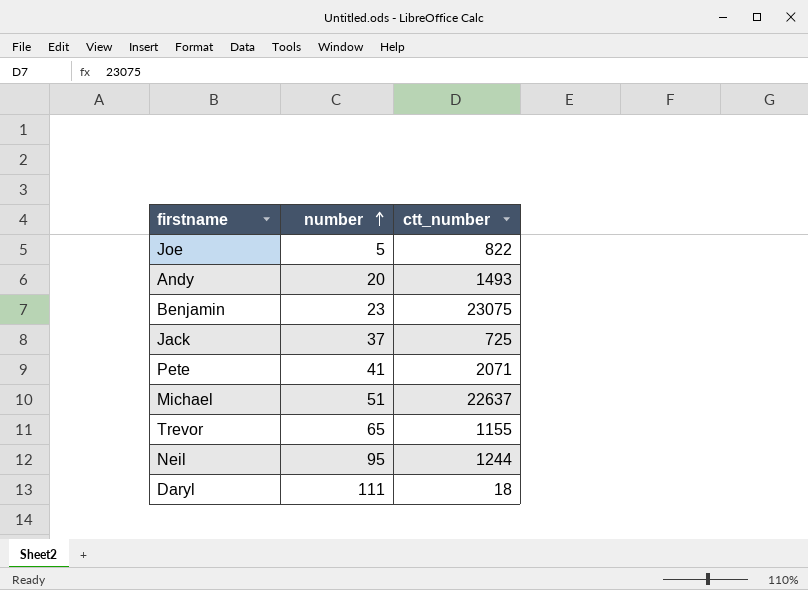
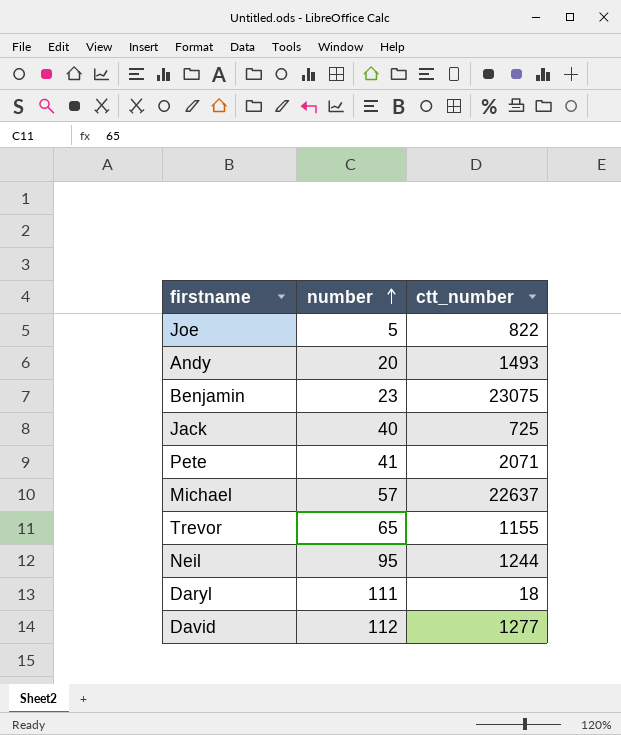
Jack | number: 37 -> 40
Michael | number: 51 -> 57
row David: none -> 112 | 1277

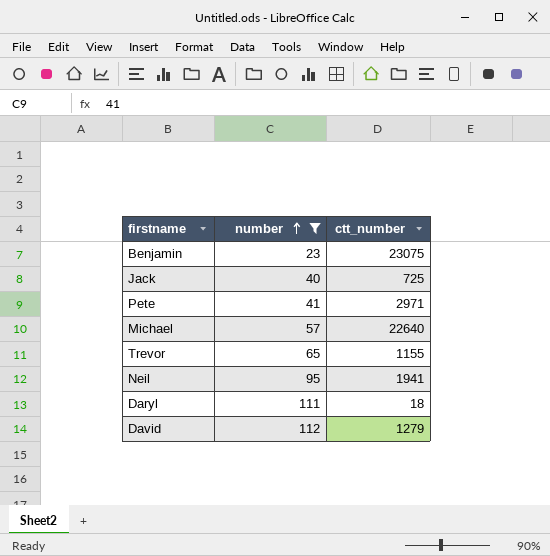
filter: none -> number >= 23
Pete | ctt_number: 2071 -> 2971
Michael | ctt_number: 22637 -> 22640
Neil | ctt_number: 1244 -> 1941
David | ctt_number: 1277 -> 1279

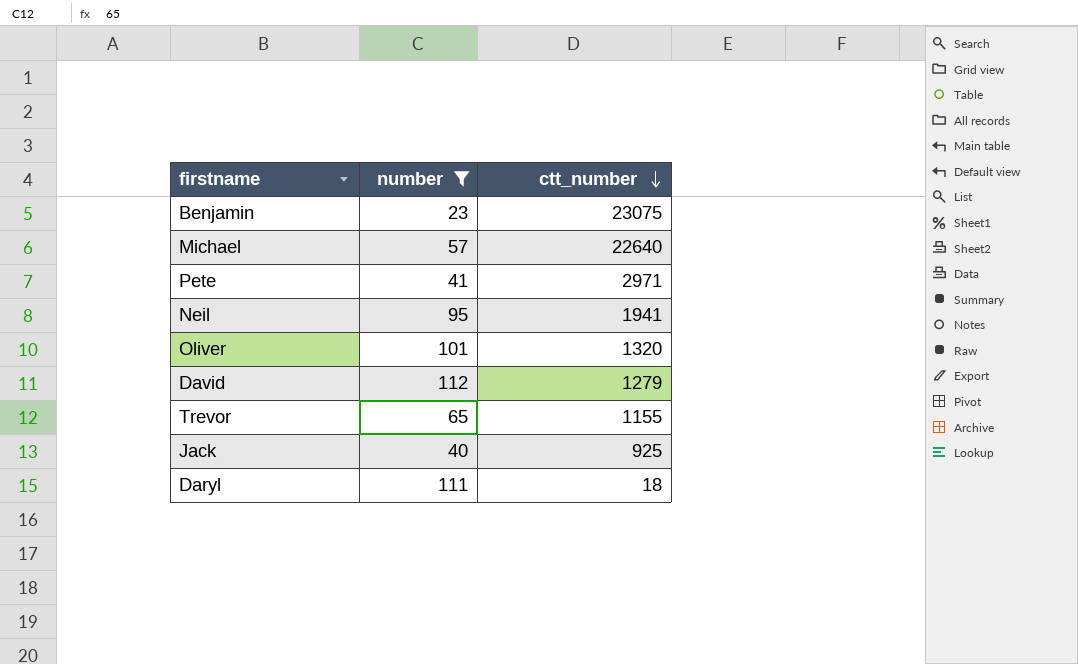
row order: number ascending -> ctt_number descending
row Oliver: none -> 101 | 1320
Jack | ctt_number: 725 -> 925

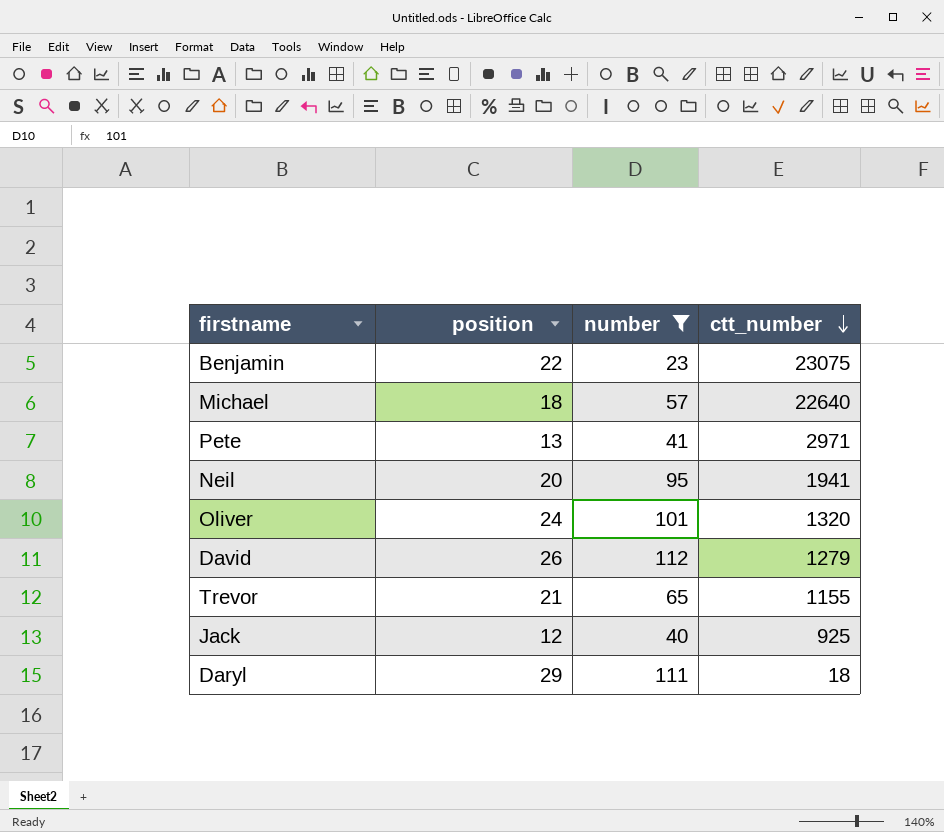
column position | position: none -> 2

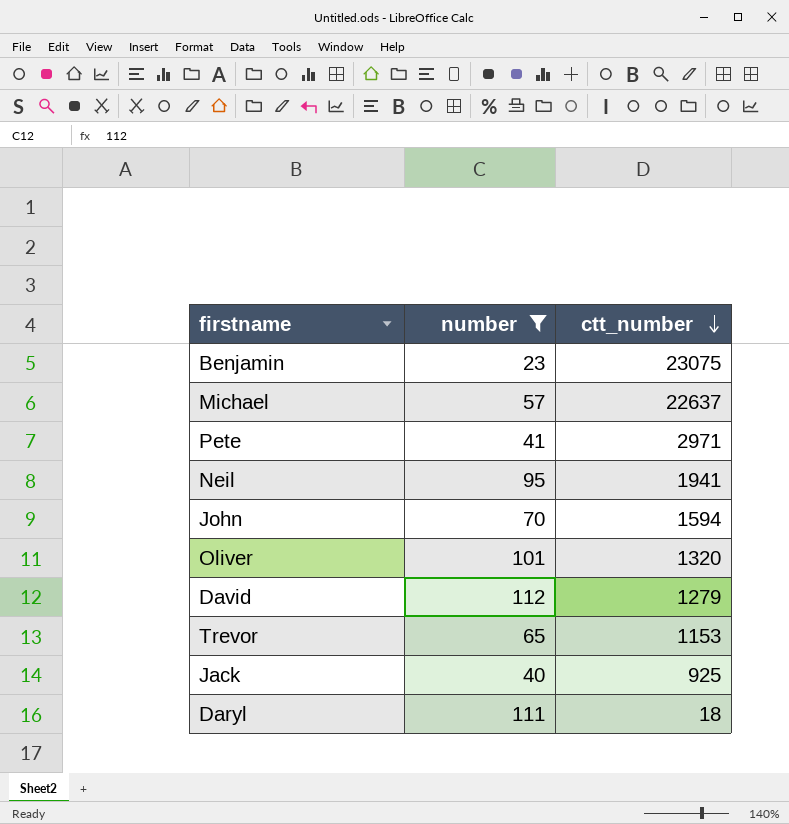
column position | position: 2 -> none
Michael | ctt_number: 22640 -> 22637
row John: none -> 70 | 1594
Trevor | ctt_number: 1155 -> 1153

